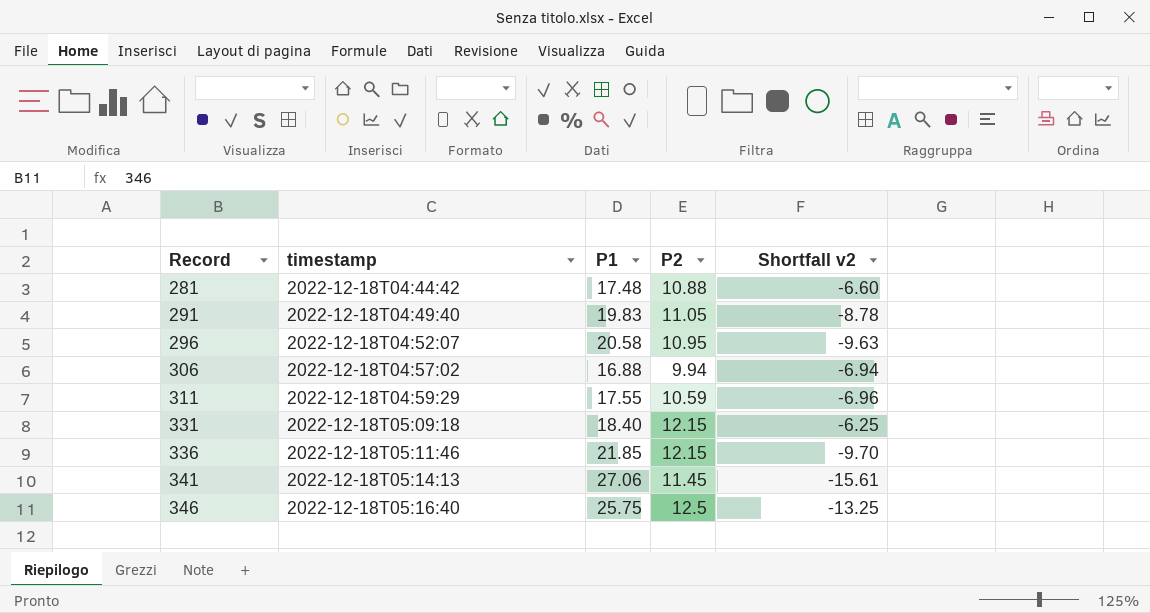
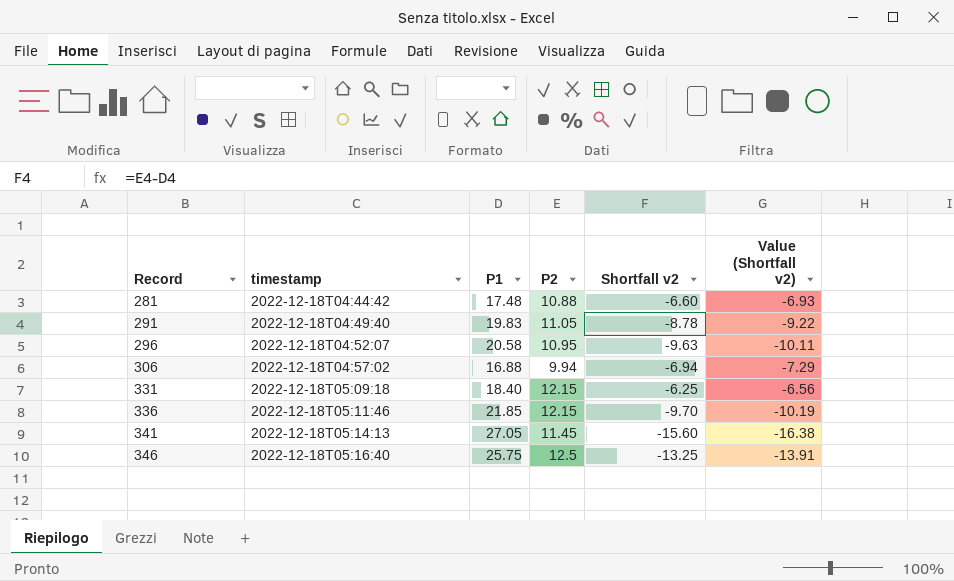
column Value (Shortfall v2) | formula: none -> [Shortfall v2] * 1.05
row 311: 2022-12-18T04:59:29 | 17.55 | 10.59 | -6.96 -> none
341 | P1: 27.06 -> 27.05
341 | Shortfall v2: -15.61 -> -15.60

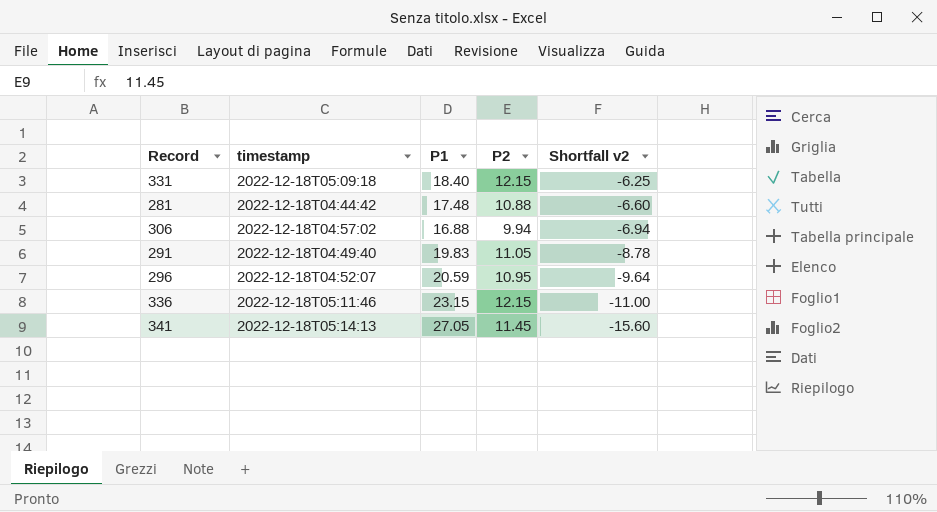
row order: Record ascending -> Shortfall v2 descending
column Value (Shortfall v2) | formula: [Shortfall v2] * 1.05 -> none
row 346: 2022-12-18T05:16:40 | 25.75 | 12.5 | -13.25 | -13.91 -> none
296 | P1: 20.58 -> 20.59
296 | Shortfall v2: -9.63 -> -9.64
336 | P1: 21.85 -> 23.15
336 | Shortfall v2: -9.70 -> -11.00

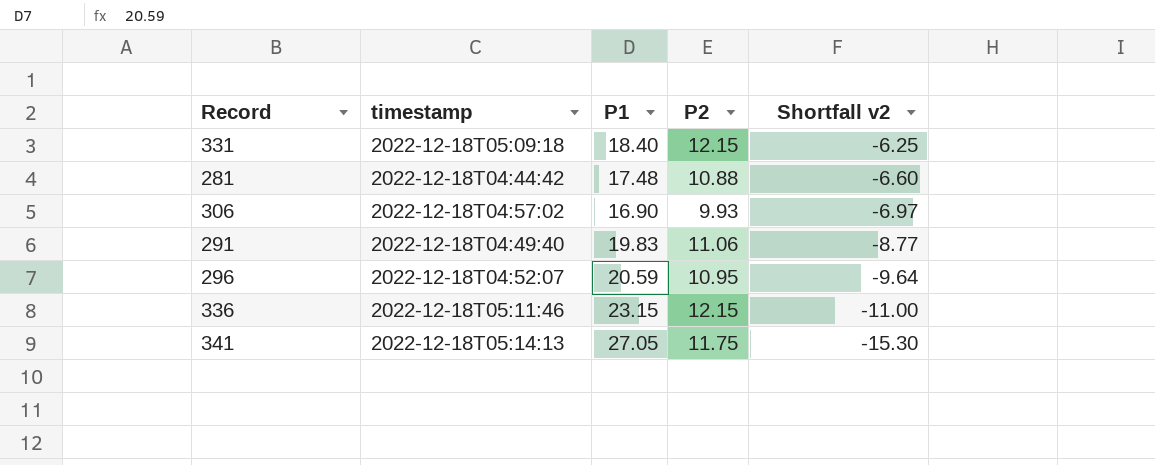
306 | P1: 16.88 -> 16.90
306 | P2: 9.94 -> 9.93
306 | Shortfall v2: -6.94 -> -6.97
291 | P2: 11.05 -> 11.06
291 | Shortfall v2: -8.78 -> -8.77
341 | P2: 11.45 -> 11.75
341 | Shortfall v2: -15.60 -> -15.30

